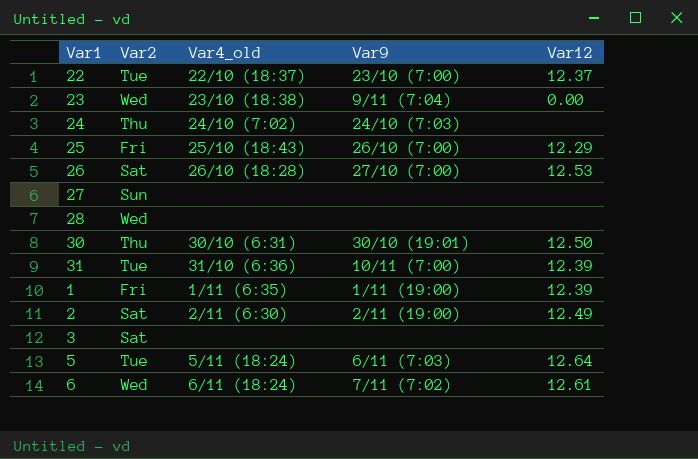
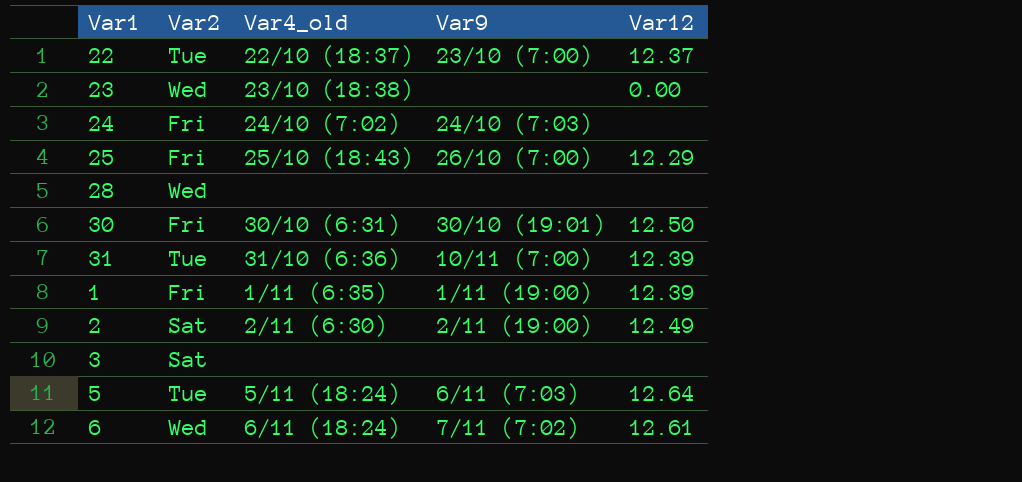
row 26: Sat | 26/10 (18:28) | 27/10 (7:00) | 12.53 -> none
row 27: Sun | none | none | none -> none
23 | Var9: 9/11 (7:04) -> none
24 | Var2: Thu -> Fri
30 | Var2: Thu -> Fri

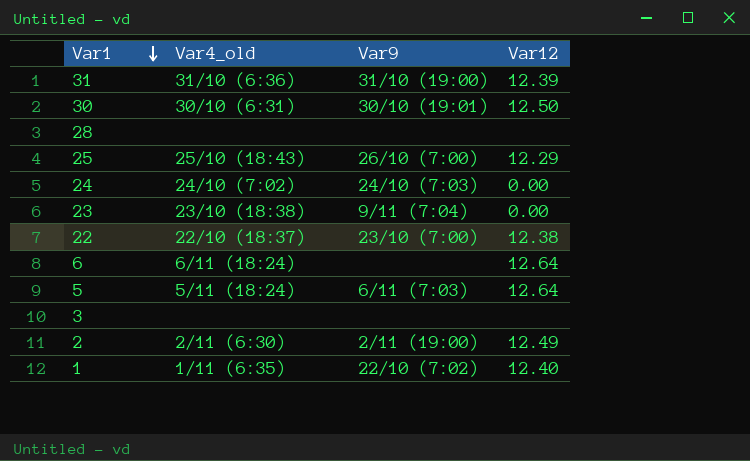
row order: none -> Var1 descending
column Var2 | position: 2 -> none
31 | Var9: 10/11 (7:00) -> 31/10 (19:00)
24 | Var12: none -> 0.00
23 | Var9: none -> 9/11 (7:04)
22 | Var12: 12.37 -> 12.38
6 | Var9: 7/11 (7:02) -> none
6 | Var12: 12.61 -> 12.64
1 | Var9: 1/11 (19:00) -> 22/10 (7:02)
1 | Var12: 12.39 -> 12.40

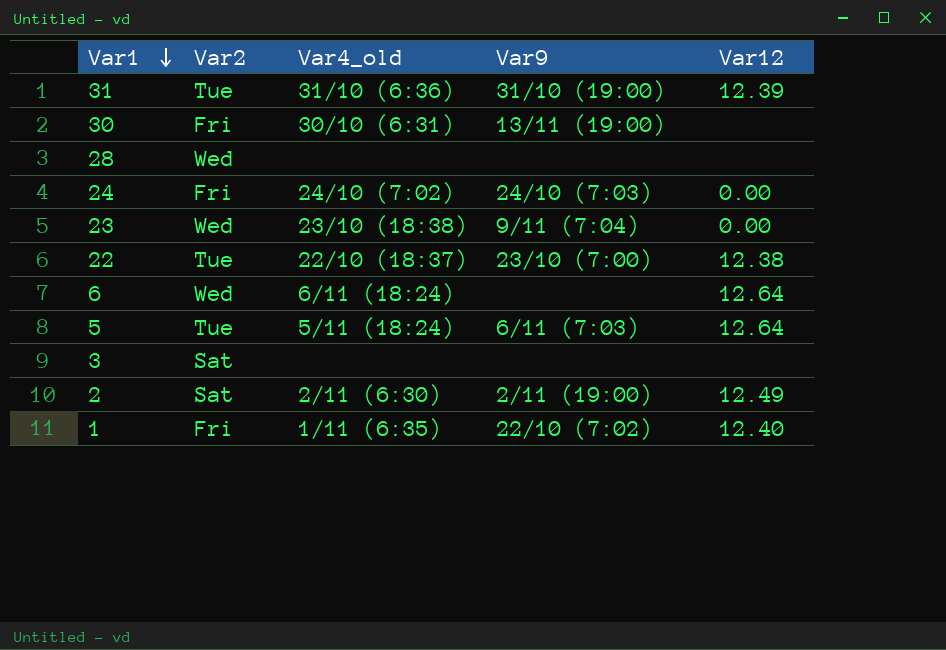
column Var2 | position: none -> 2
row 25: 25/10 (18:43) | 26/10 (7:00) | 12.29 -> none
30 | Var9: 30/10 (19:01) -> 13/11 (19:00)
30 | Var12: 12.50 -> none

